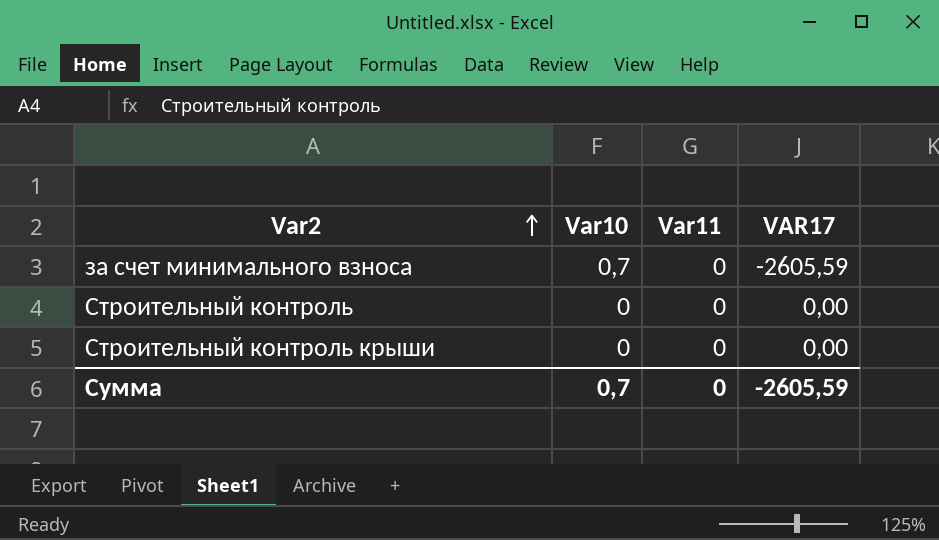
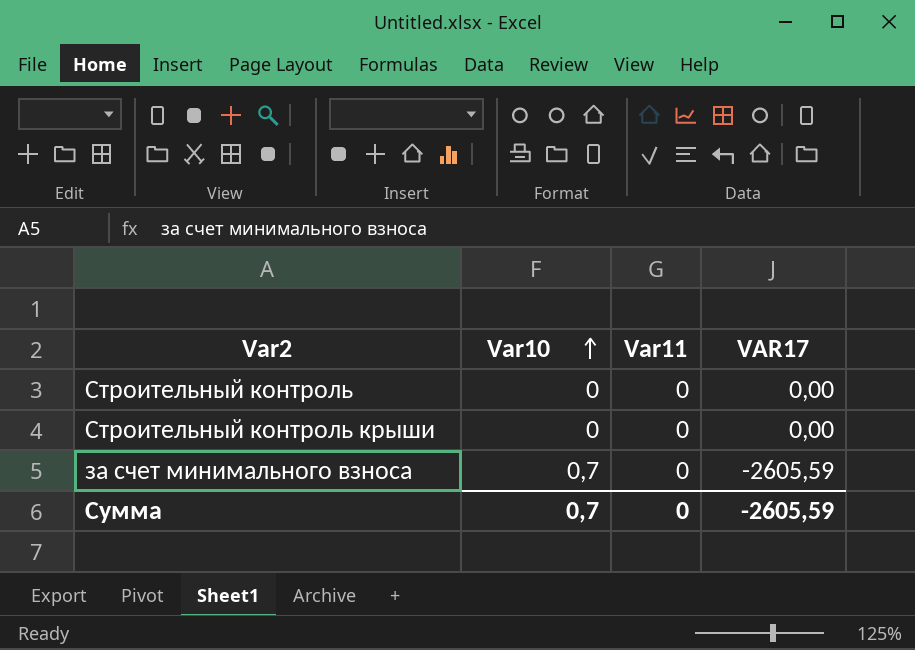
row order: Var2 ascending -> Var10 ascending

